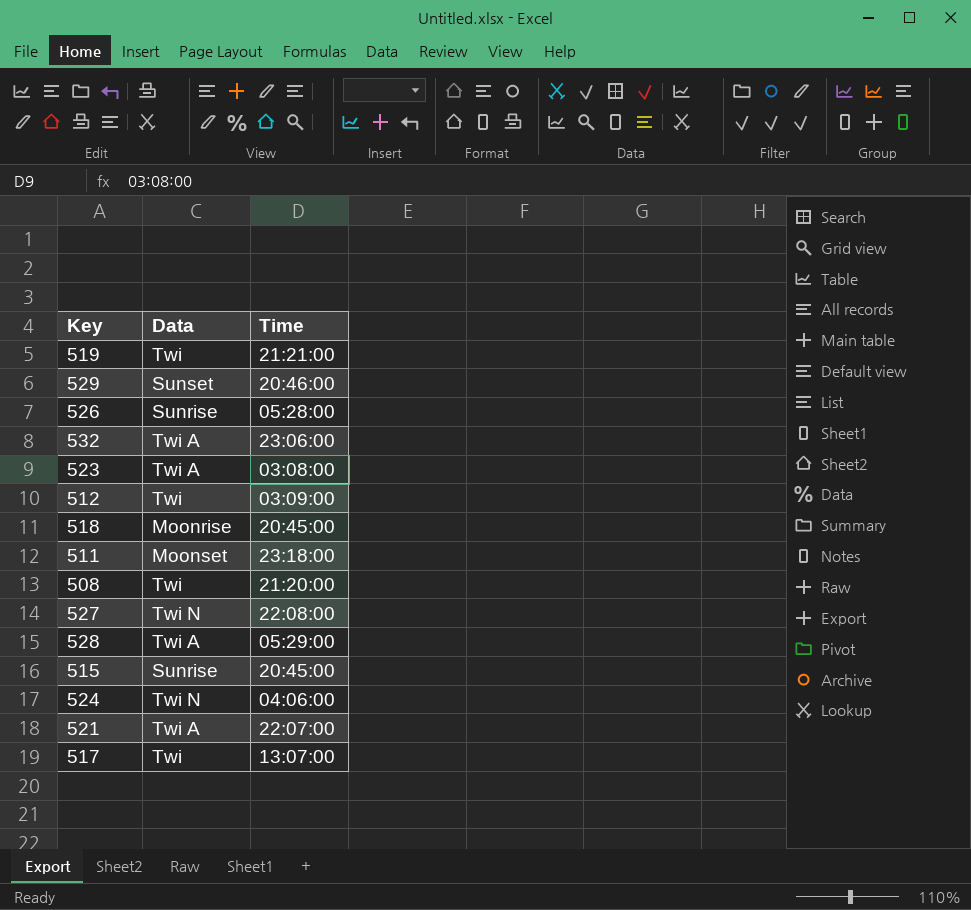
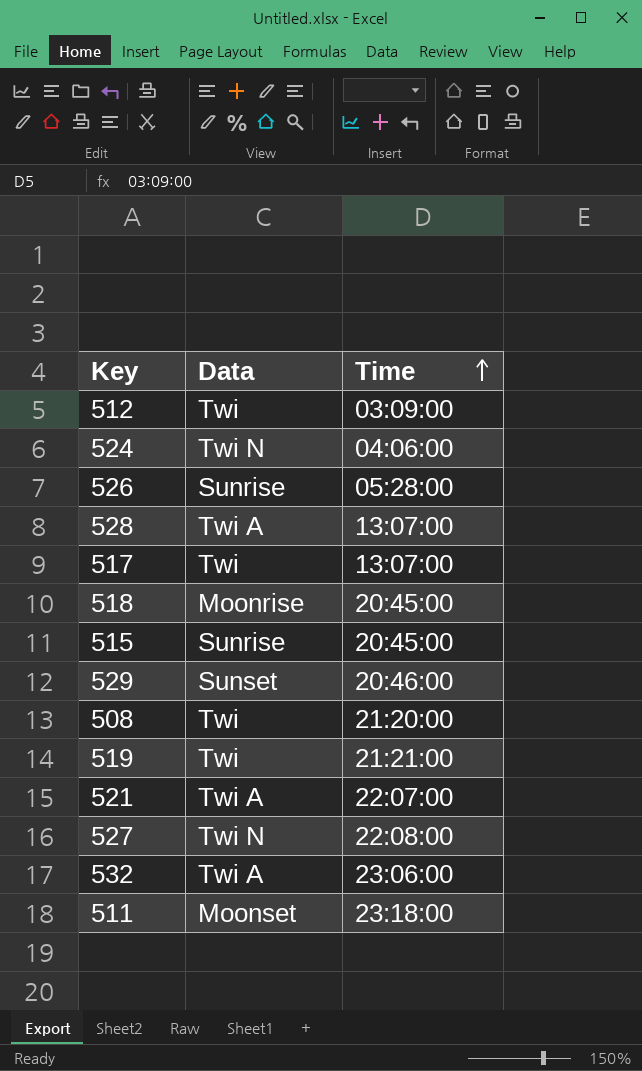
row order: none -> Time ascending
row 523: Twi A | 03:08:00 -> none
528 | Time: 05:29:00 -> 13:07:00

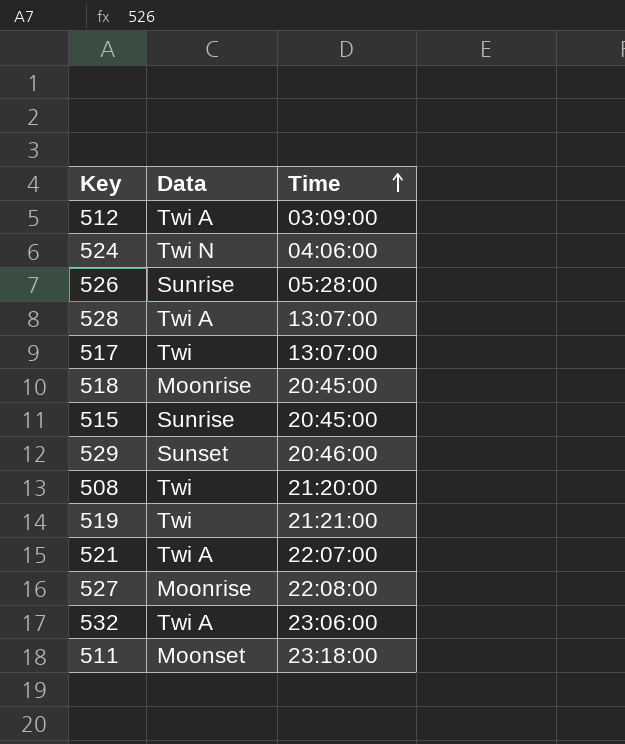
512 | Data: Twi -> Twi A
527 | Data: Twi N -> Moonrise

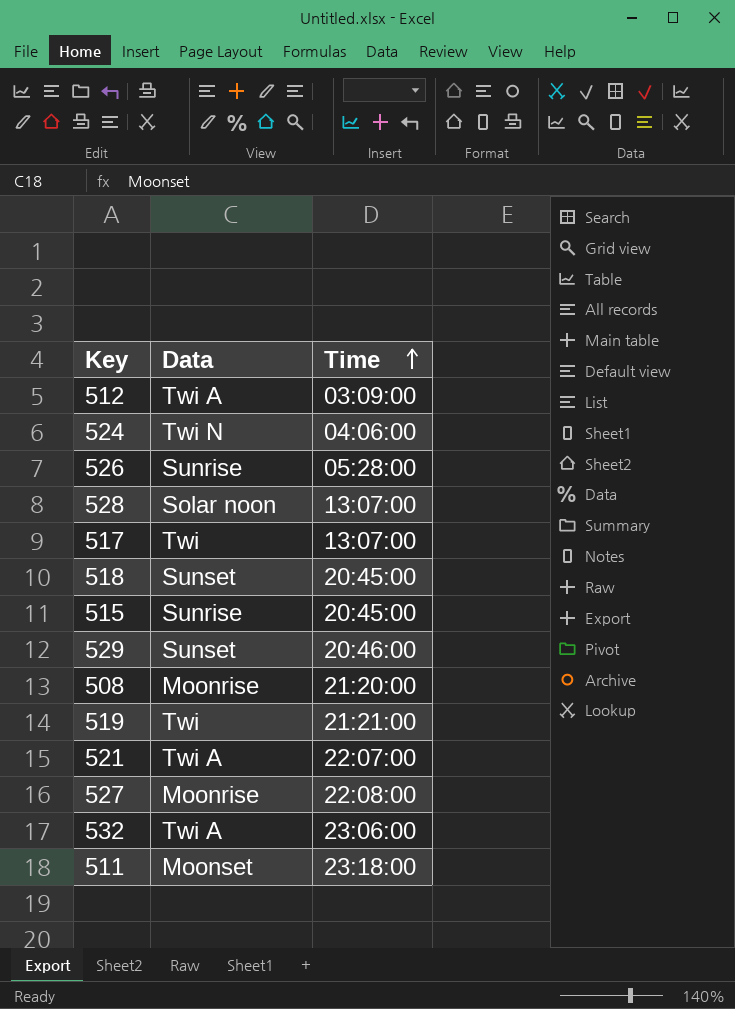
528 | Data: Twi A -> Solar noon
518 | Data: Moonrise -> Sunset
508 | Data: Twi -> Moonrise

